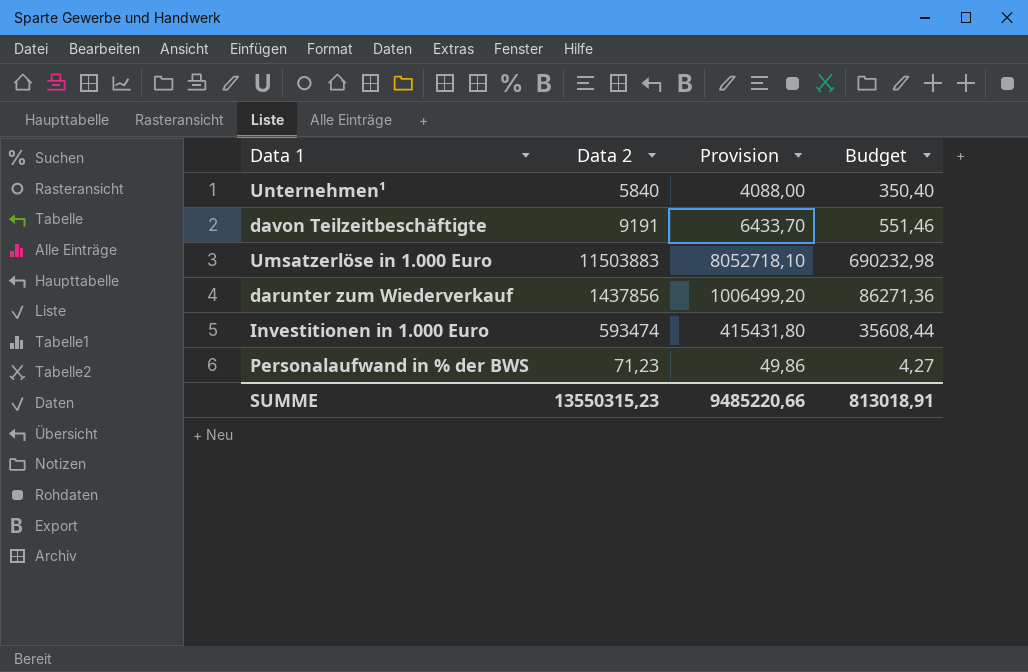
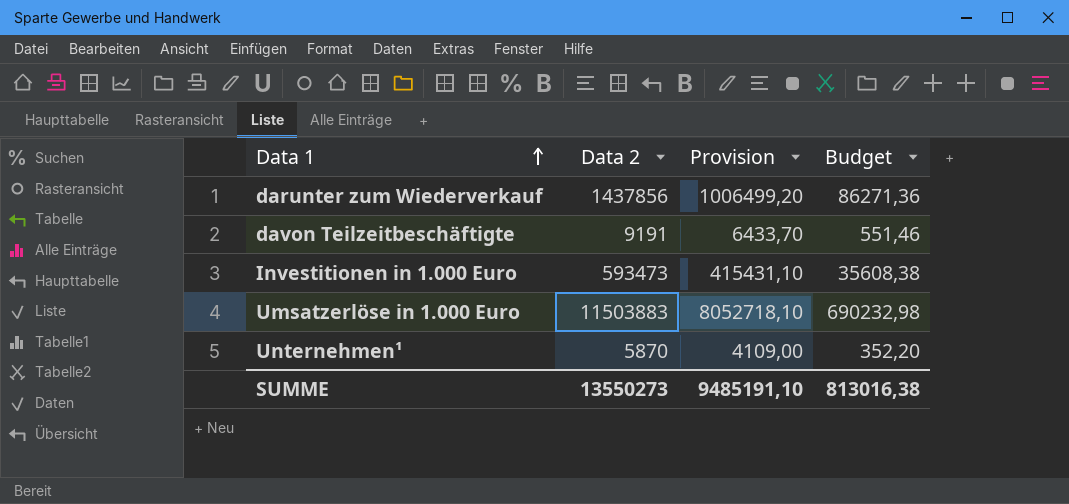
row order: none -> Data 1 ascending
row Personalaufwand in % der BWS: 71,23 | 49,86 | 4,27 -> none
Investitionen in 1.000 Euro | Data 2: 593474 -> 593473
Investitionen in 1.000 Euro | Provision: 415431,80 -> 415431,10
Investitionen in 1.000 Euro | Budget: 35608,44 -> 35608,38
Unternehmen¹ | Data 2: 5840 -> 5870
Unternehmen¹ | Provision: 4088,00 -> 4109,00
Unternehmen¹ | Budget: 350,40 -> 352,20
SUMME | Data 2: 13550315,23 -> 13550273
SUMME | Provision: 9485220,66 -> 9485191,10
SUMME | Budget: 813018,91 -> 813016,38

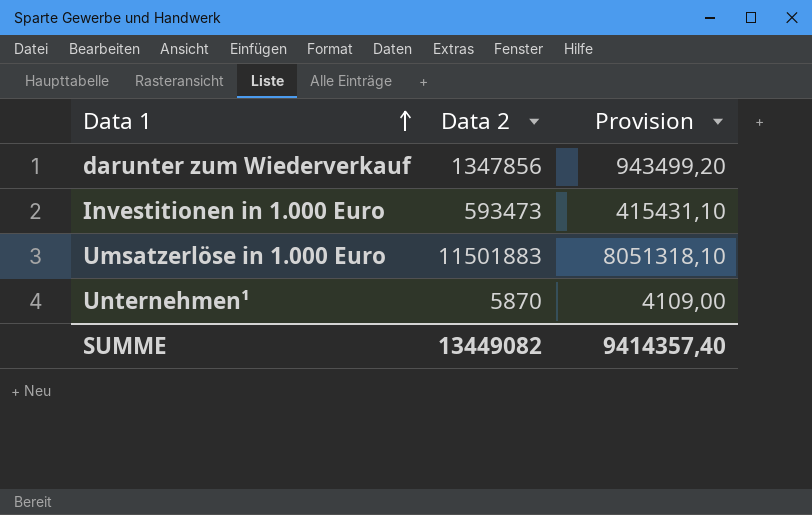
column Budget | formula: [Data 2] * 0,06 -> none
row davon Teilzeitbeschäftigte: 9191 | 6433,70 | 551,46 -> none
darunter zum Wiederverkauf | Data 2: 1437856 -> 1347856
darunter zum Wiederverkauf | Provision: 1006499,20 -> 943499,20
Umsatzerlöse in 1.000 Euro | Data 2: 11503883 -> 11501883
Umsatzerlöse in 1.000 Euro | Provision: 8052718,10 -> 8051318,10
SUMME | Data 2: 13550273 -> 13449082
SUMME | Provision: 9485191,10 -> 9414357,40

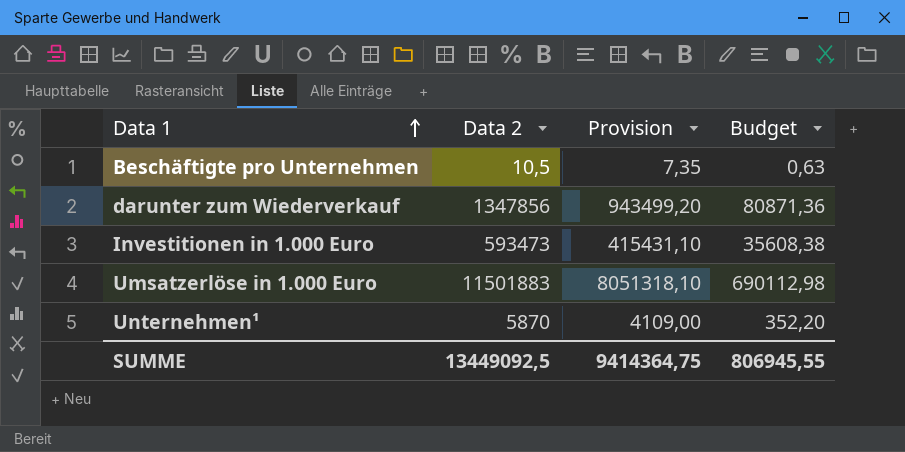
column Budget | formula: none -> [Data 2] * 0,06
row Beschäftigte pro Unternehmen: none -> 10,5 | 7,35 | 0,63
SUMME | Data 2: 13449082 -> 13449092,5
SUMME | Provision: 9414357,40 -> 9414364,75

